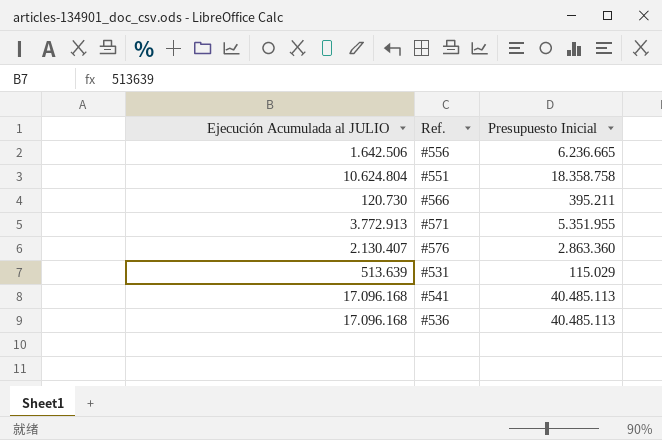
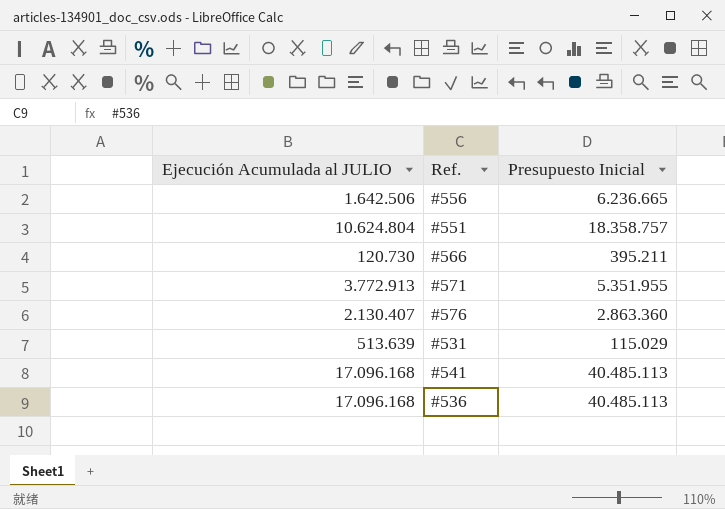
#551 | Presupuesto Inicial: 18.358.758 -> 18.358.757

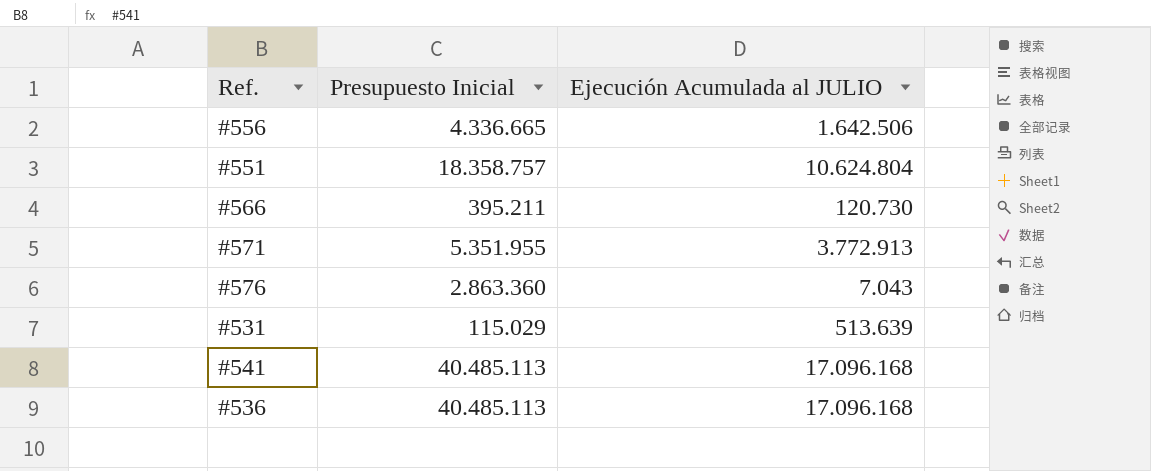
column Ejecución Acumulada al JULIO | position: 1 -> 3
#556 | Presupuesto Inicial: 6.236.665 -> 4.336.665
#576 | Ejecución Acumulada al JULIO: 2.130.407 -> 7.043

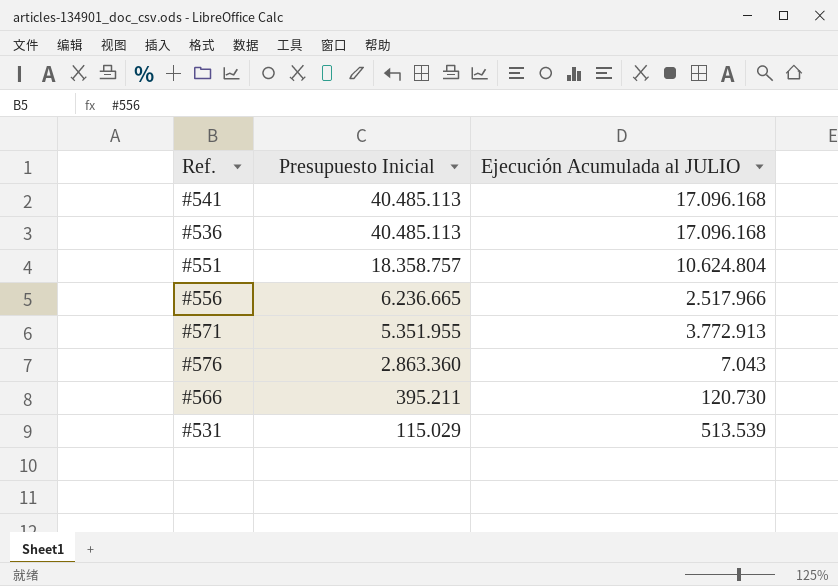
row order: none -> Presupuesto Inicial descending
#556 | Presupuesto Inicial: 4.336.665 -> 6.236.665
#556 | Ejecución Acumulada al JULIO: 1.642.506 -> 2.517.966
#531 | Ejecución Acumulada al JULIO: 513.639 -> 513.539

